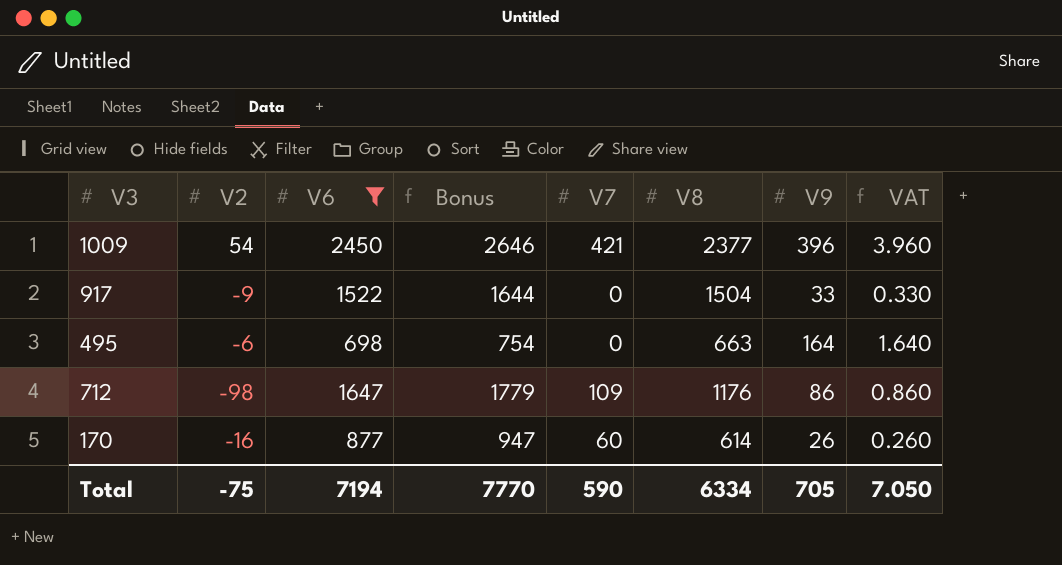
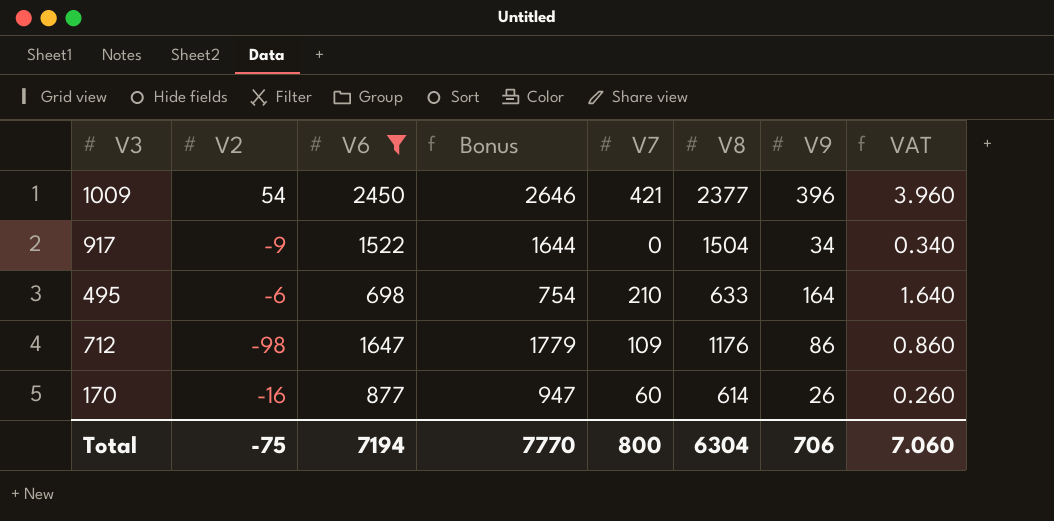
917 | V9: 33 -> 34
917 | VAT: 0.330 -> 0.340
495 | V7: 0 -> 210
495 | V8: 663 -> 633
Total | V7: 590 -> 800
Total | V8: 6334 -> 6304
Total | V9: 705 -> 706
Total | VAT: 7.050 -> 7.060

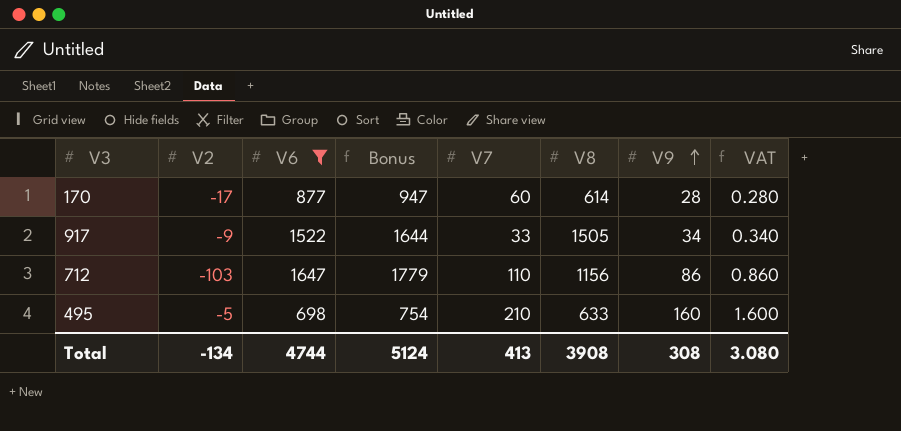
row order: none -> V9 ascending
row 1009: 54 | 2450 | 2646 | 421 | 2377 | 396 | 3.960 -> none
170 | V2: -16 -> -17
170 | V9: 26 -> 28
170 | VAT: 0.260 -> 0.280
917 | V7: 0 -> 33
917 | V8: 1504 -> 1505
712 | V2: -98 -> -103
712 | V7: 109 -> 110
712 | V8: 1176 -> 1156
495 | V2: -6 -> -5
495 | V9: 164 -> 160
495 | VAT: 1.640 -> 1.600
Total | V2: -75 -> -134
Total | V6: 7194 -> 4744
Total | Bonus: 7770 -> 5124
Total | V7: 800 -> 413
Total | V8: 6304 -> 3908
Total | V9: 706 -> 308
Total | VAT: 7.060 -> 3.080

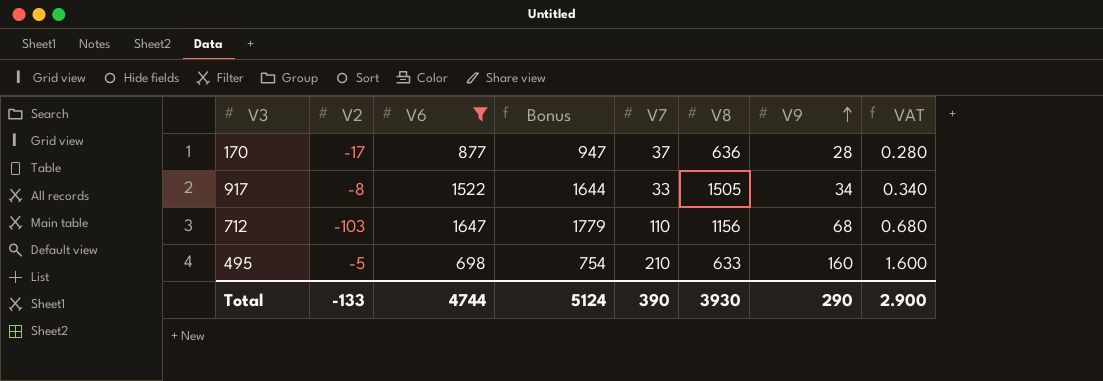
170 | V7: 60 -> 37
170 | V8: 614 -> 636
917 | V2: -9 -> -8
712 | V9: 86 -> 68
712 | VAT: 0.860 -> 0.680
Total | V2: -134 -> -133
Total | V7: 413 -> 390
Total | V8: 3908 -> 3930
Total | V9: 308 -> 290
Total | VAT: 3.080 -> 2.900

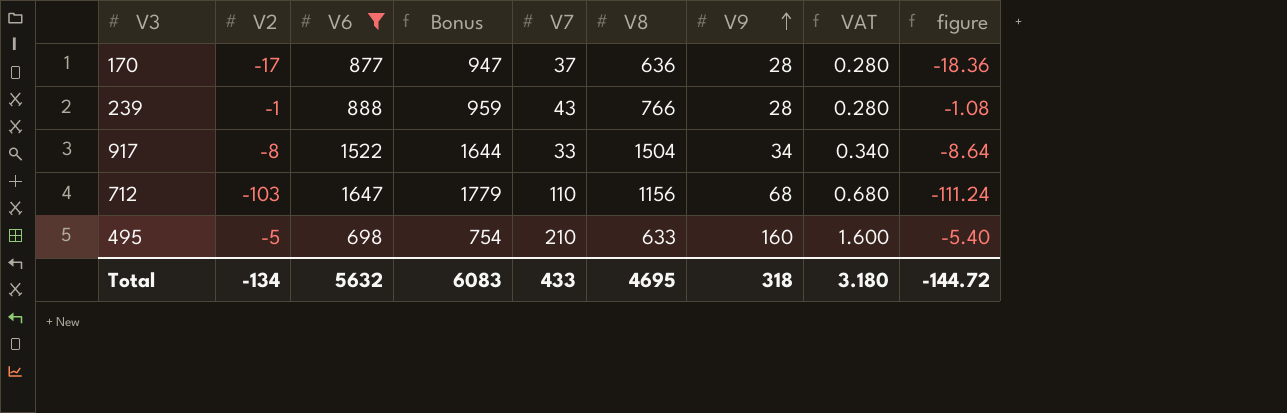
column figure | formula: none -> [V2] * 1.08
row 239: none -> -1 | 888 | 959 | 43 | 766 | 28 | 0.280 | -1.08
917 | V8: 1505 -> 1504
Total | V2: -133 -> -134
Total | V6: 4744 -> 5632
Total | Bonus: 5124 -> 6083
Total | V7: 390 -> 433
Total | V8: 3930 -> 4695
Total | V9: 290 -> 318
Total | VAT: 2.900 -> 3.180

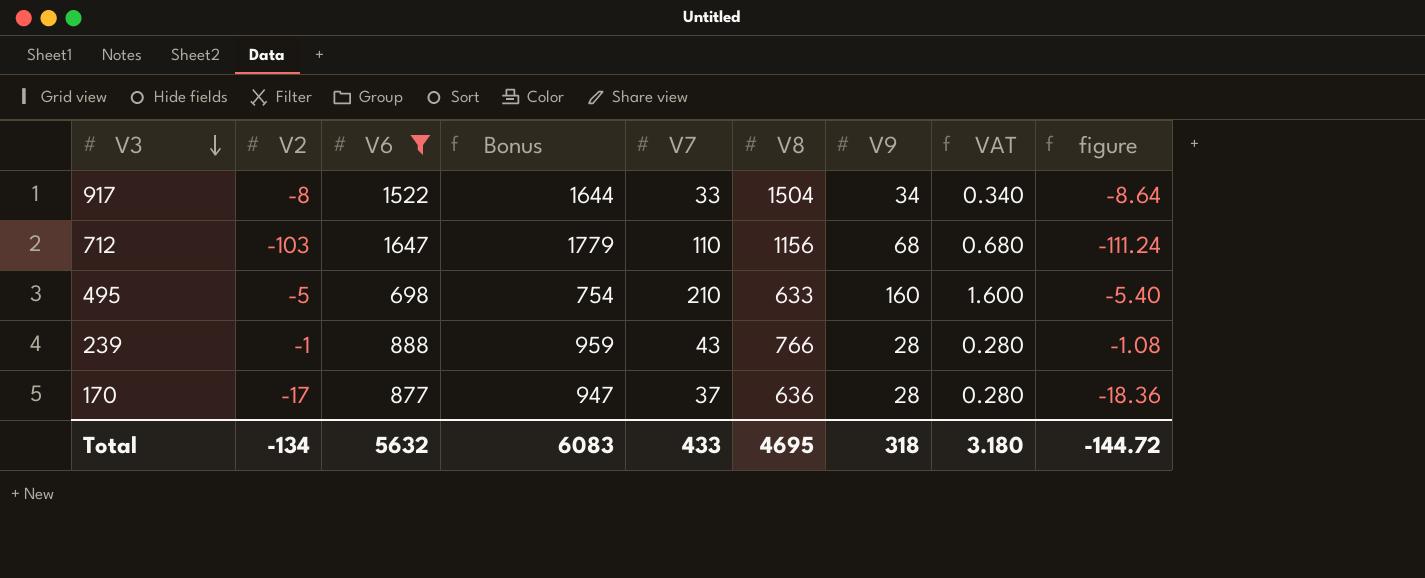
row order: V9 ascending -> V3 descending

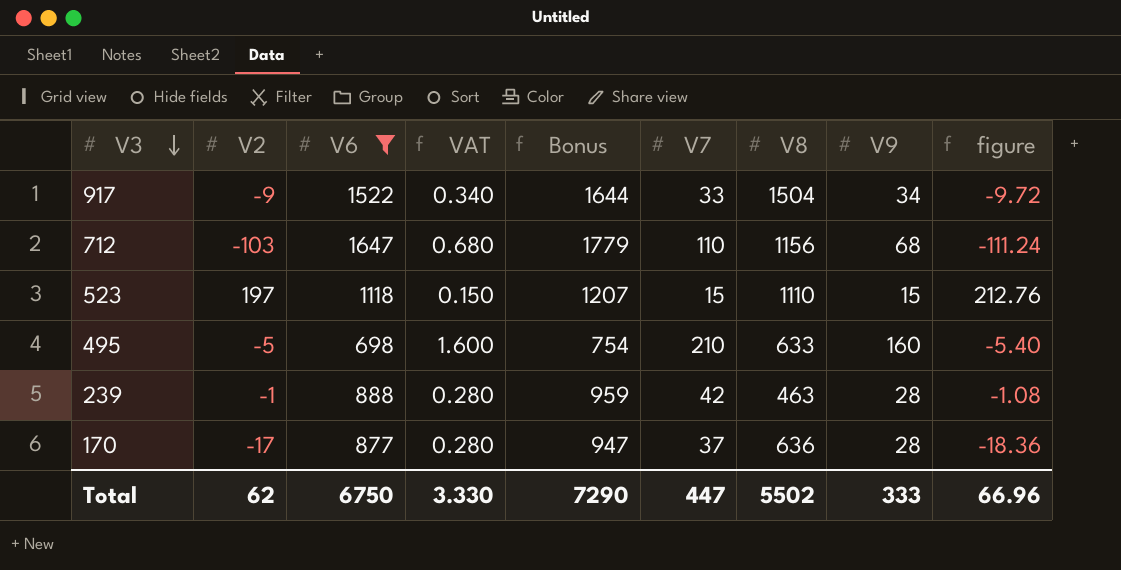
column VAT | position: 8 -> 4
917 | V2: -8 -> -9
917 | figure: -8.64 -> -9.72
row 523: none -> 197 | 1118 | 0.150 | 1207 | 15 | 1110 | 15 | 212.76
239 | V7: 43 -> 42
239 | V8: 766 -> 463
Total | V2: -134 -> 62
Total | V6: 5632 -> 6750
Total | VAT: 3.180 -> 3.330
Total | Bonus: 6083 -> 7290
Total | V7: 433 -> 447
Total | V8: 4695 -> 5502
Total | V9: 318 -> 333
Total | figure: -144.72 -> 66.96

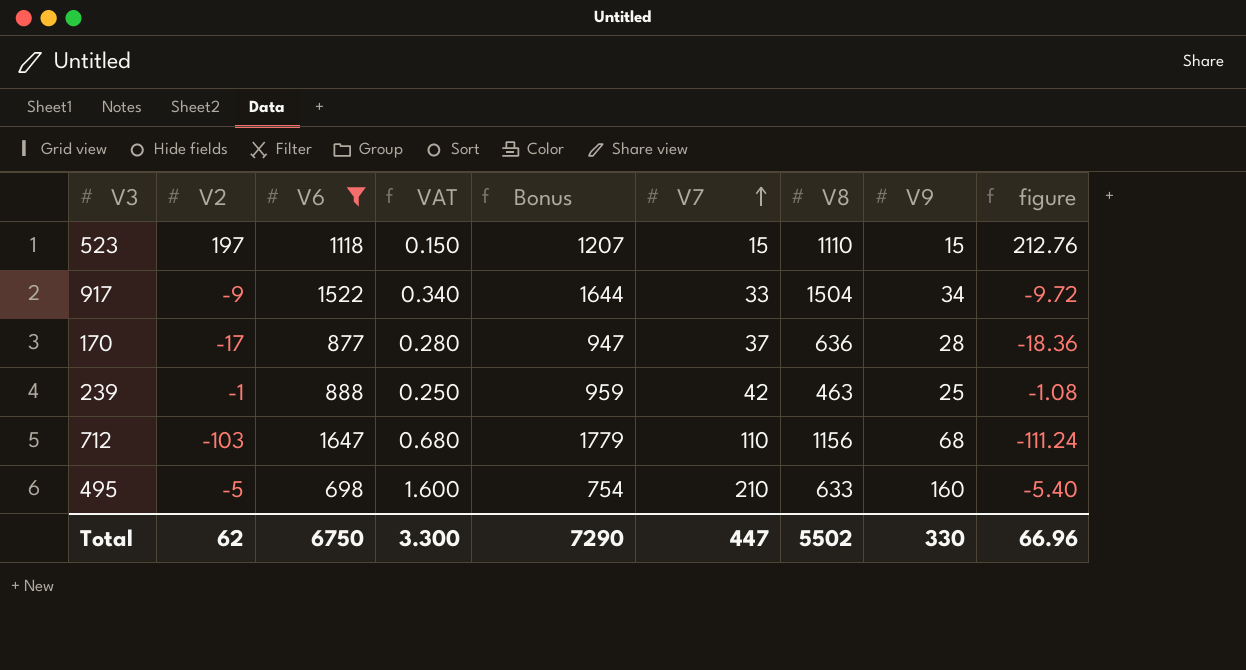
row order: V3 descending -> V7 ascending
239 | VAT: 0.280 -> 0.250
239 | V9: 28 -> 25
Total | VAT: 3.330 -> 3.300
Total | V9: 333 -> 330

